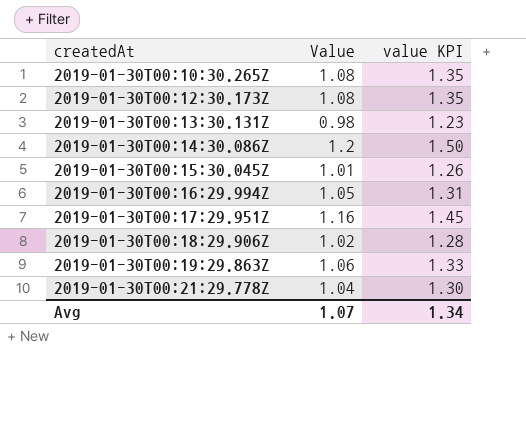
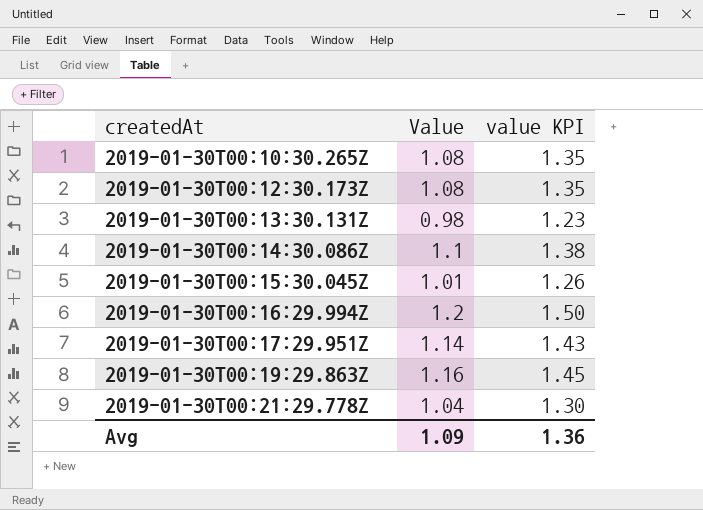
row 2019-01-30T00:18:29.906Z: 1.02 | 1.28 -> none
2019-01-30T00:14:30.086Z | Value: 1.2 -> 1.1
2019-01-30T00:14:30.086Z | value KPI: 1.50 -> 1.38
2019-01-30T00:16:29.994Z | Value: 1.05 -> 1.2
2019-01-30T00:16:29.994Z | value KPI: 1.31 -> 1.50
2019-01-30T00:17:29.951Z | Value: 1.16 -> 1.14
2019-01-30T00:17:29.951Z | value KPI: 1.45 -> 1.43
2019-01-30T00:19:29.863Z | Value: 1.06 -> 1.16
2019-01-30T00:19:29.863Z | value KPI: 1.33 -> 1.45
Avg | Value: 1.07 -> 1.09
Avg | value KPI: 1.34 -> 1.36

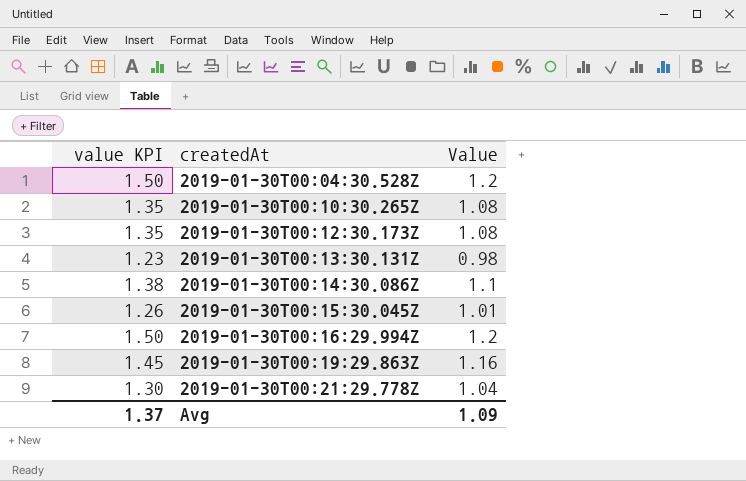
column value KPI | position: 3 -> 1
row 2019-01-30T00:17:29.951Z: 1.14 | 1.43 -> none
row 2019-01-30T00:04:30.528Z: none -> 1.50 | 1.2
Avg | value KPI: 1.36 -> 1.37

